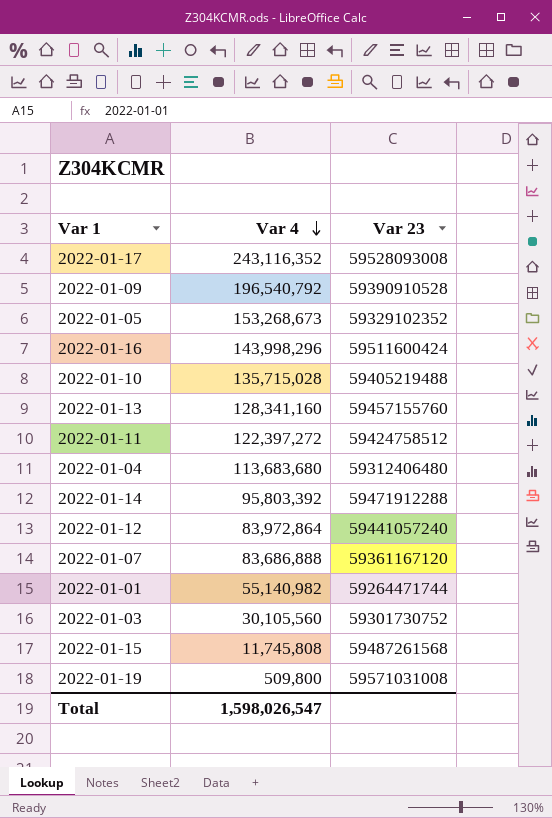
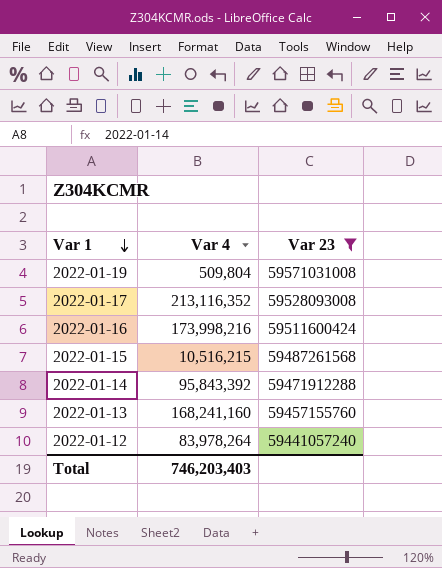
filter: none -> Var 23 >= 59441057240
row order: Var 4 descending -> Var 1 descending
2022-01-19 | Var 4: 509,800 -> 509,804
2022-01-17 | Var 4: 243,116,352 -> 213,116,352
2022-01-16 | Var 4: 143,998,296 -> 173,998,216
2022-01-15 | Var 4: 11,745,808 -> 10,516,215
2022-01-14 | Var 4: 95,803,392 -> 95,843,392
2022-01-13 | Var 4: 128,341,160 -> 168,241,160
2022-01-12 | Var 4: 83,972,864 -> 83,978,264
Total | Var 4: 1,598,026,547 -> 746,203,403

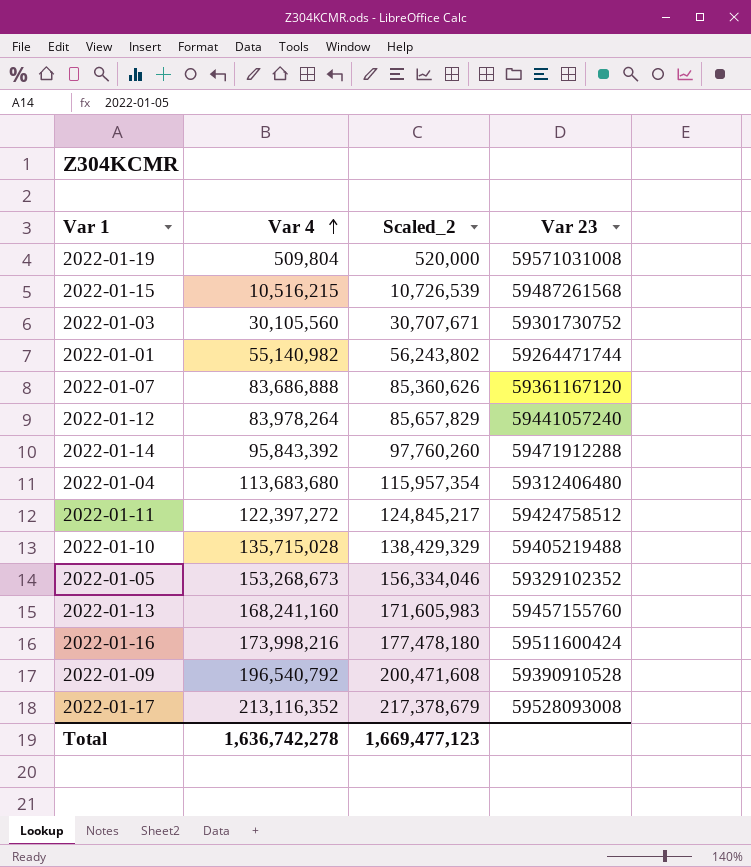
filter: Var 23 >= 59441057240 -> none
row order: Var 1 descending -> Var 4 ascending
column Scaled_2 | formula: none -> [Var 4] * 1.02
Total | Var 4: 746,203,403 -> 1,636,742,278

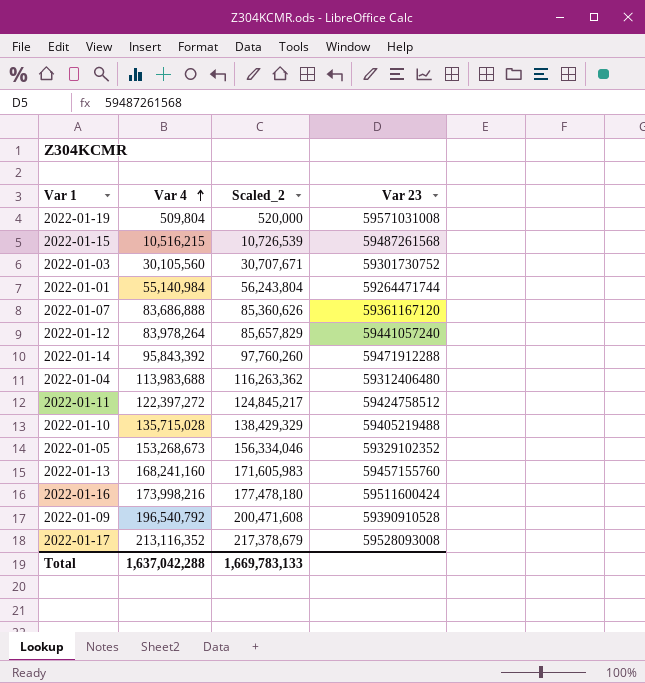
2022-01-01 | Var 4: 55,140,982 -> 55,140,984
2022-01-01 | Scaled_2: 56,243,802 -> 56,243,804
2022-01-04 | Var 4: 113,683,680 -> 113,983,688
2022-01-04 | Scaled_2: 115,957,354 -> 116,263,362
Total | Var 4: 1,636,742,278 -> 1,637,042,288
Total | Scaled_2: 1,669,477,123 -> 1,669,783,133

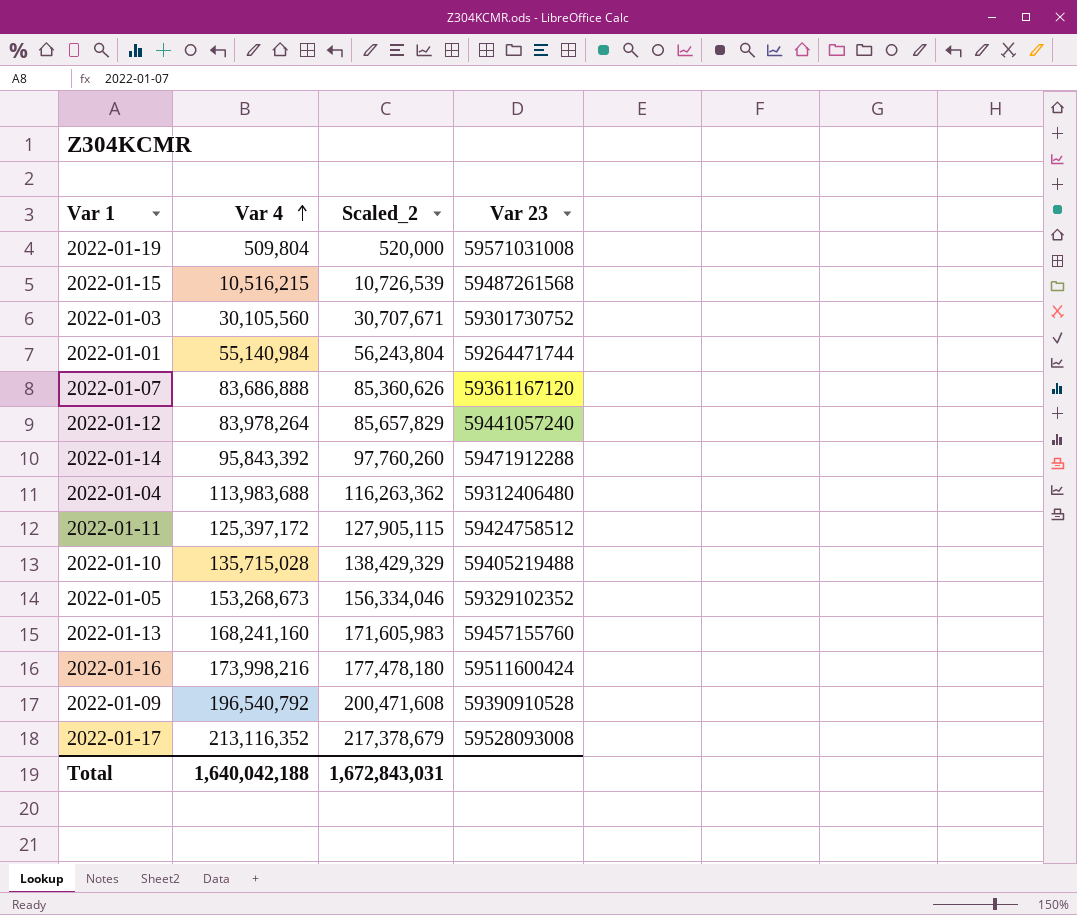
2022-01-11 | Var 4: 122,397,272 -> 125,397,172
2022-01-11 | Scaled_2: 124,845,217 -> 127,905,115
Total | Var 4: 1,637,042,288 -> 1,640,042,188
Total | Scaled_2: 1,669,783,133 -> 1,672,843,031

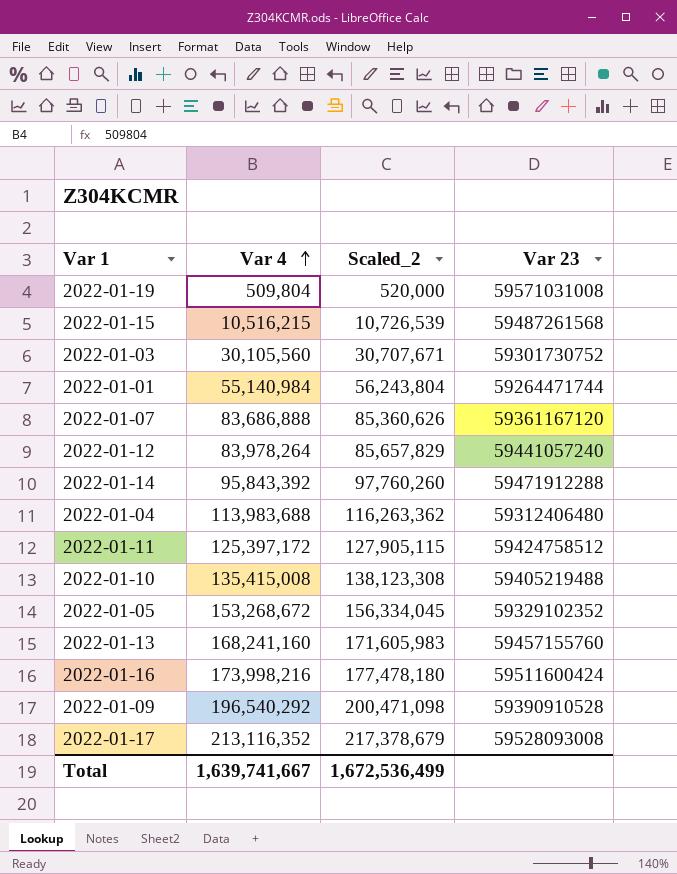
2022-01-10 | Var 4: 135,715,028 -> 135,415,008
2022-01-10 | Scaled_2: 138,429,329 -> 138,123,308
2022-01-05 | Var 4: 153,268,673 -> 153,268,672
2022-01-05 | Scaled_2: 156,334,046 -> 156,334,045
2022-01-09 | Var 4: 196,540,792 -> 196,540,292
2022-01-09 | Scaled_2: 200,471,608 -> 200,471,098
Total | Var 4: 1,640,042,188 -> 1,639,741,667
Total | Scaled_2: 1,672,843,031 -> 1,672,536,499

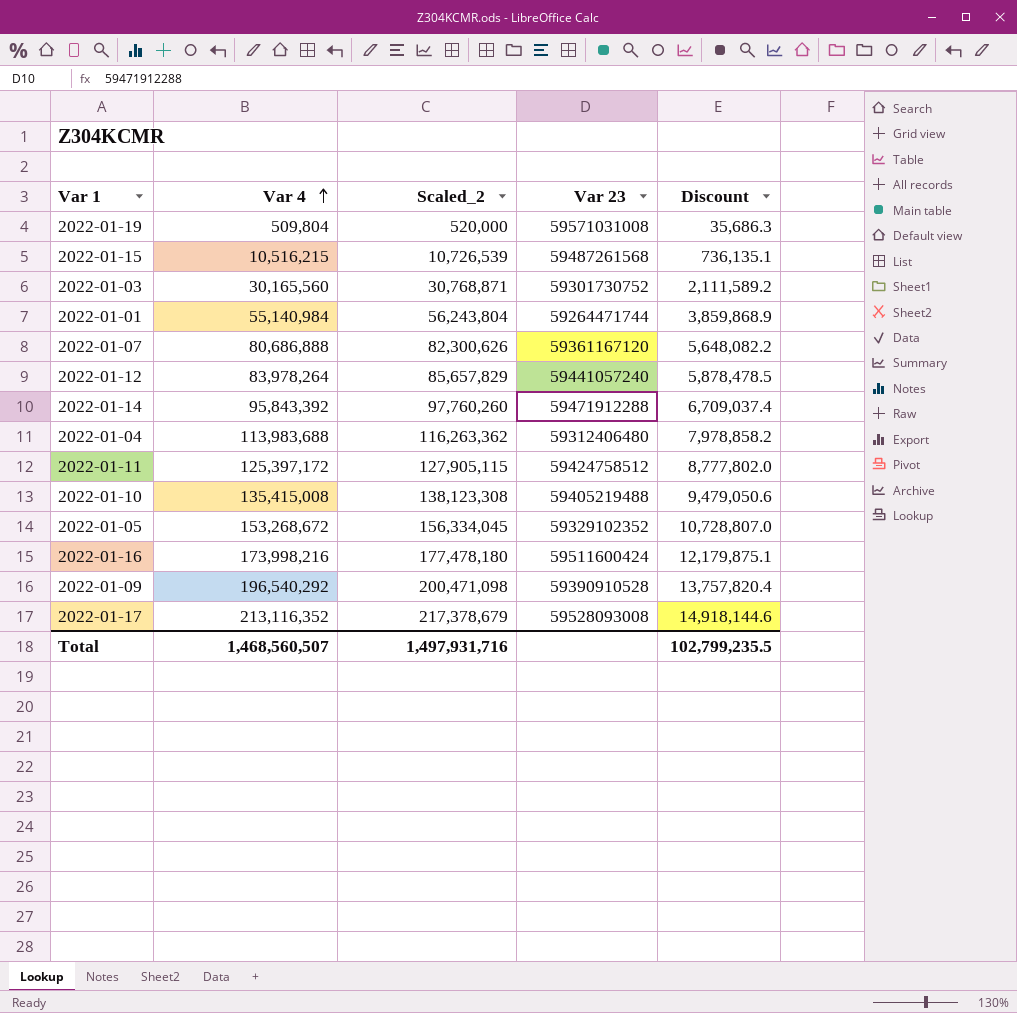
column Discount | formula: none -> [Var 4] * 0.07
row 2022-01-13: 168,241,160 | 171,605,983 | 59457155760 -> none
2022-01-03 | Var 4: 30,105,560 -> 30,165,560
2022-01-03 | Scaled_2: 30,707,671 -> 30,768,871
2022-01-07 | Var 4: 83,686,888 -> 80,686,888
2022-01-07 | Scaled_2: 85,360,626 -> 82,300,626
Total | Var 4: 1,639,741,667 -> 1,468,560,507
Total | Scaled_2: 1,672,536,499 -> 1,497,931,716

